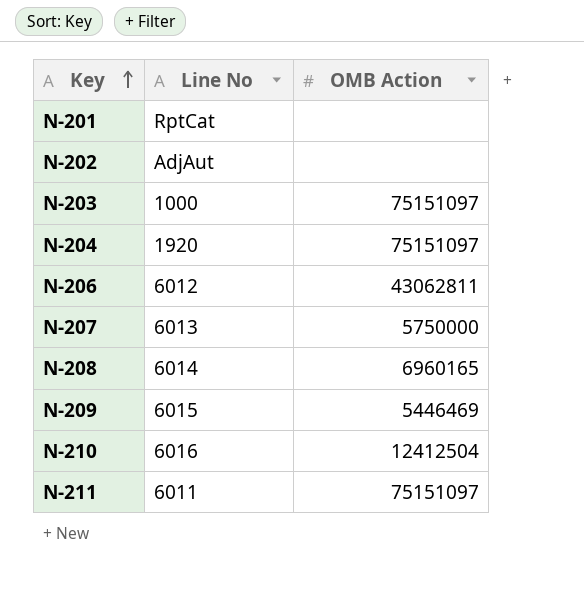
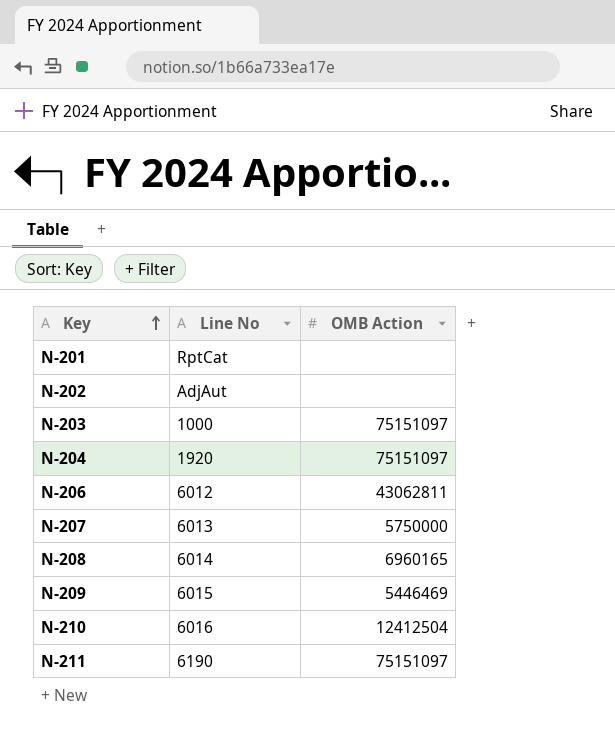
N-211 | Line No: 6011 -> 6190

